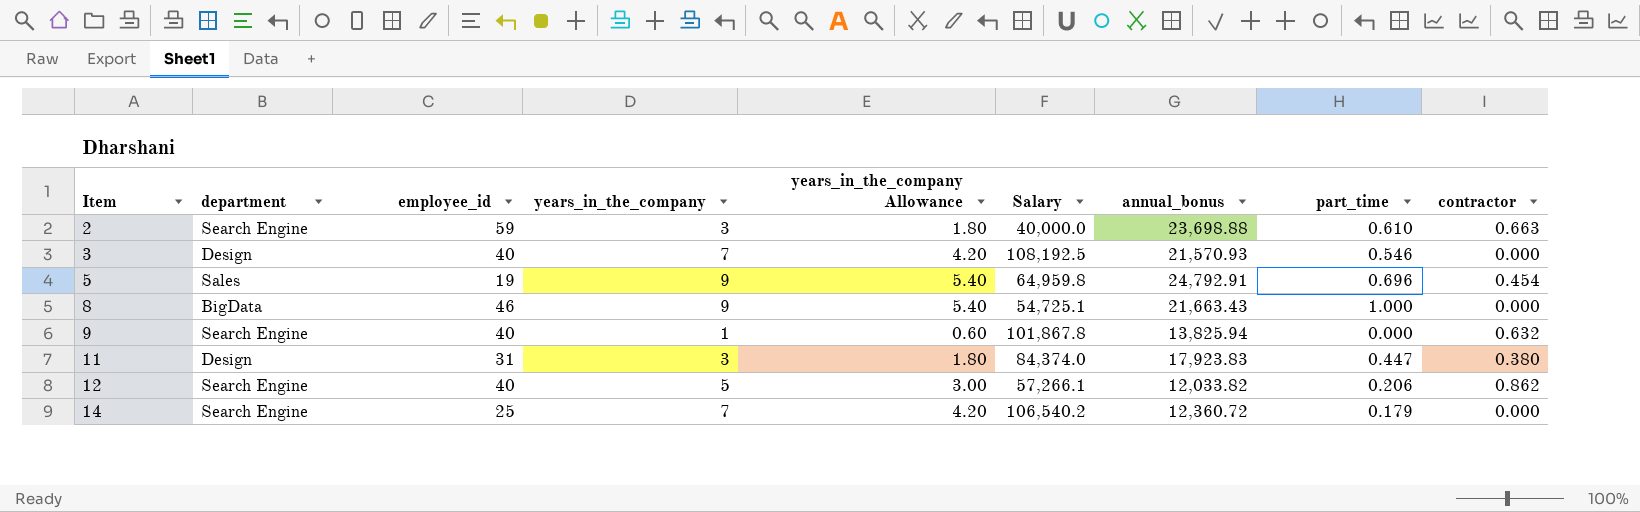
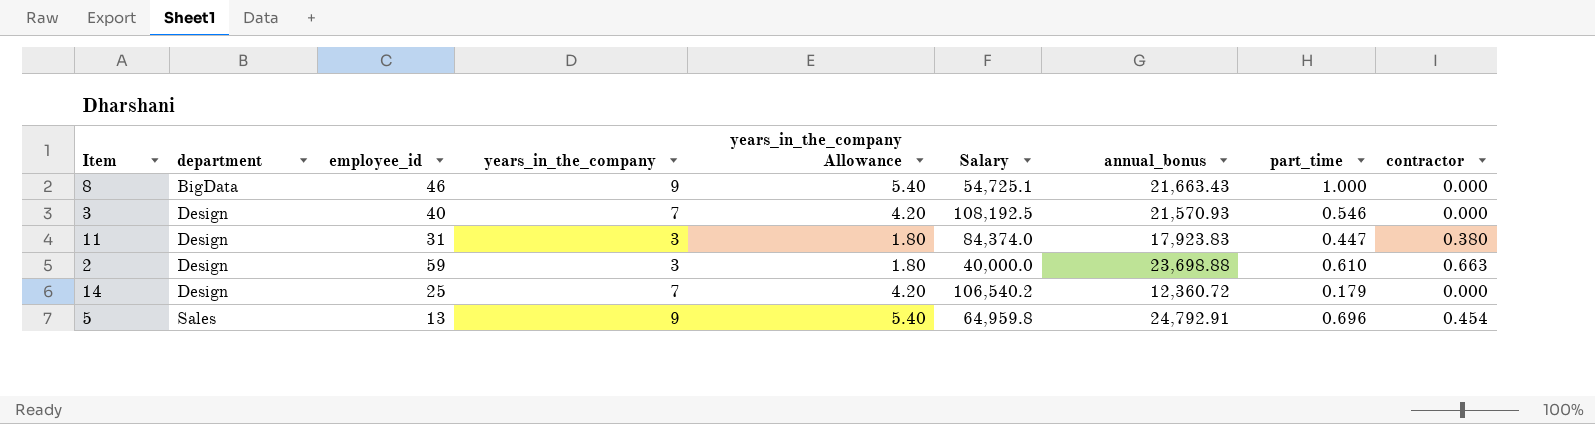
row order: Item ascending -> department ascending
row 9: Search Engine | 40 | 1 | 0.60 | 101,867.8 | 13,825.94 | 0.000 | 0.632 -> none
row 12: Search Engine | 40 | 5 | 3.00 | 57,266.1 | 12,033.82 | 0.206 | 0.862 -> none
2 | department: Search Engine -> Design
14 | department: Search Engine -> Design
5 | employee_id: 19 -> 13

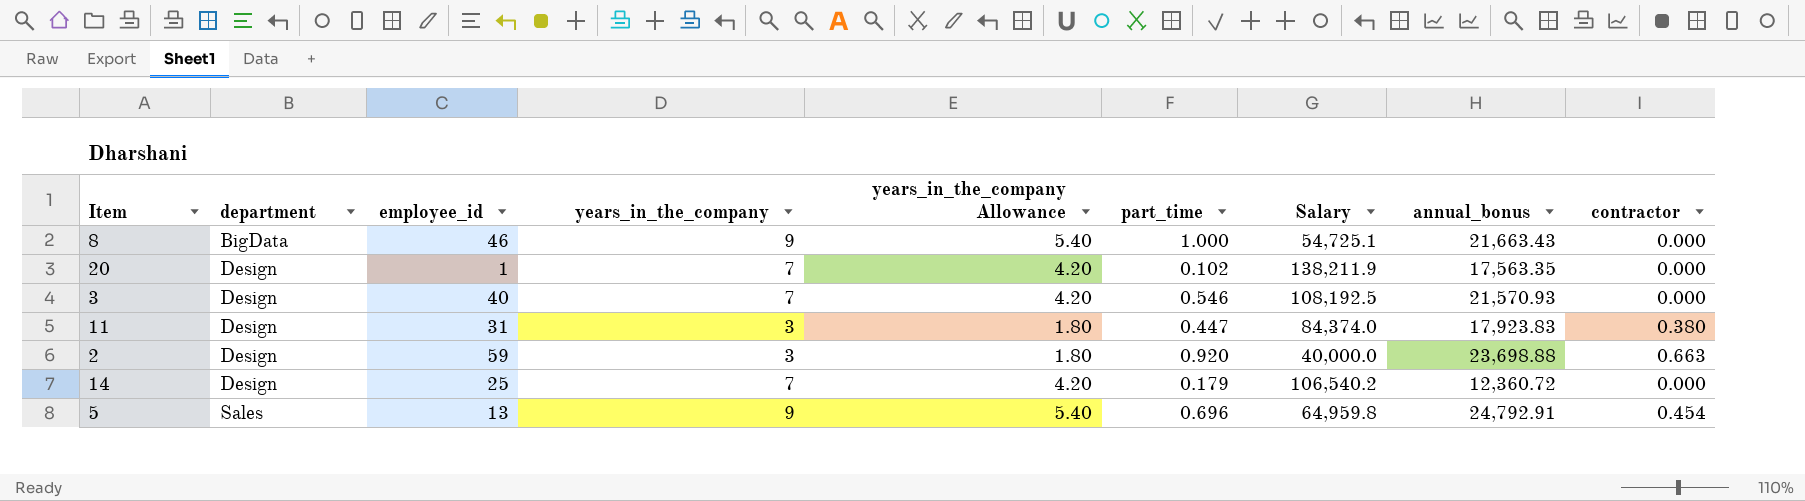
column part_time | position: 8 -> 6
row 20: none -> Design | 1 | 7 | 4.20 | 0.102 | 138,211.9 | 17,563.35 | 0.000
2 | part_time: 0.610 -> 0.920

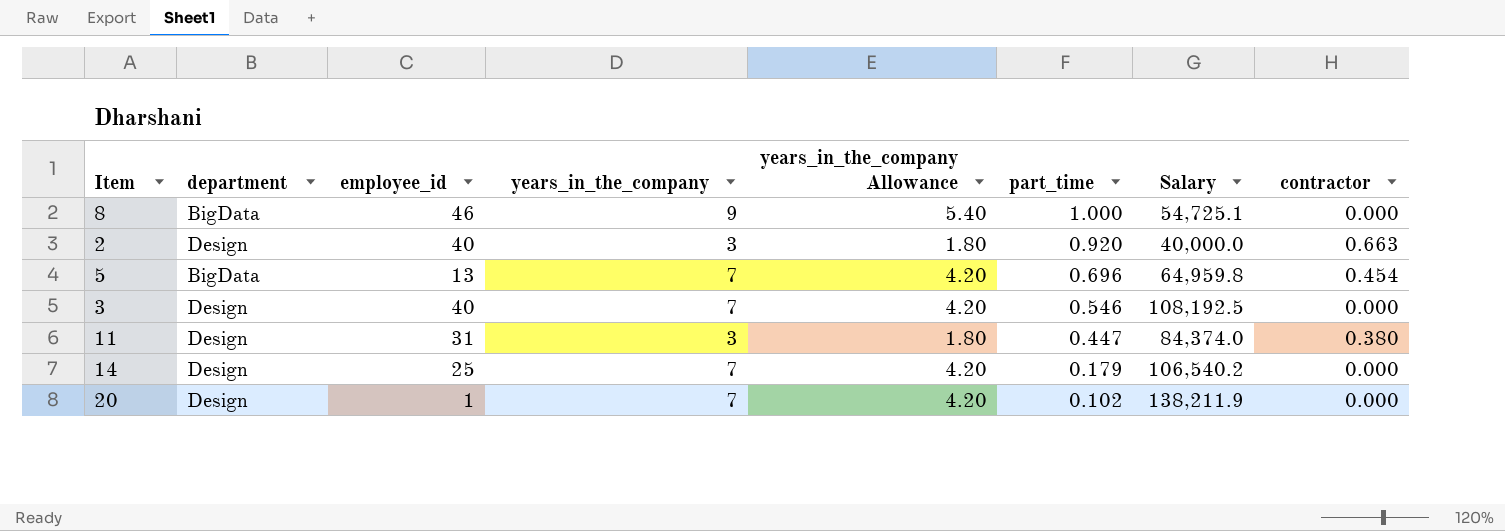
row order: department ascending -> part_time descending
column annual_bonus | position: 8 -> none
2 | employee_id: 59 -> 40
5 | department: Sales -> BigData
5 | years_in_the_company: 9 -> 7
5 | years_in_the_company Allowance: 5.40 -> 4.20

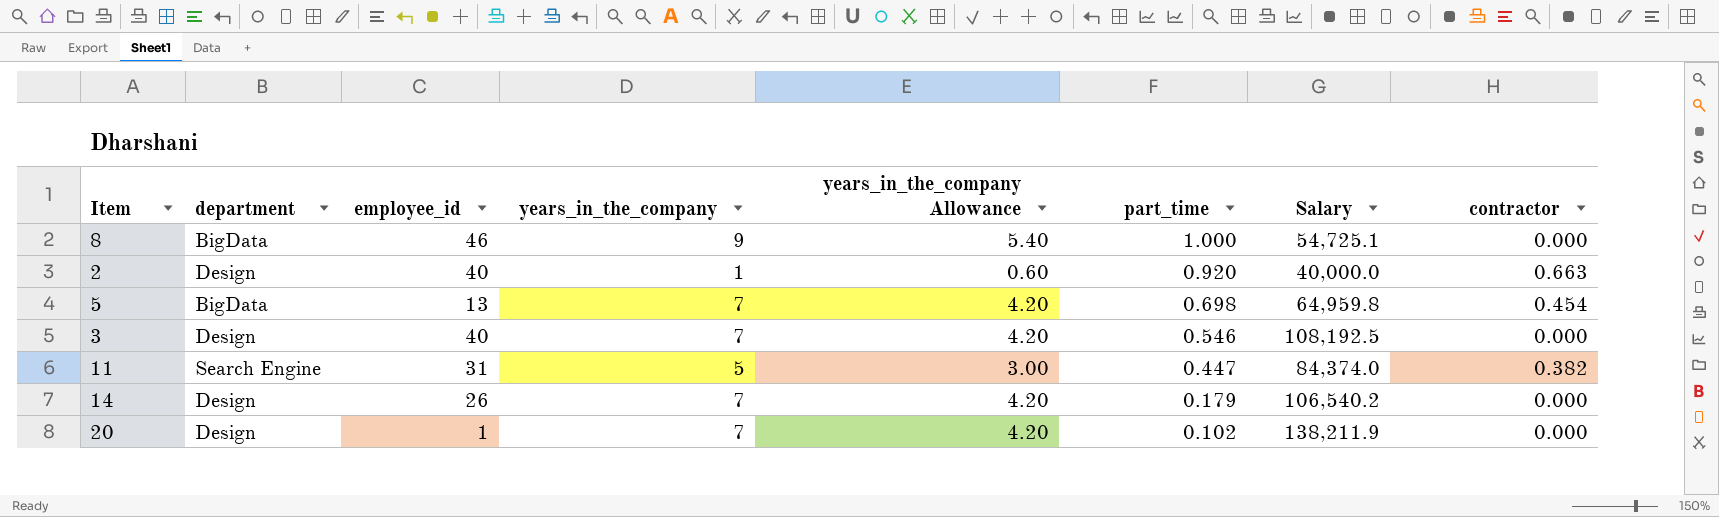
2 | years_in_the_company: 3 -> 1
2 | years_in_the_company Allowance: 1.80 -> 0.60
5 | part_time: 0.696 -> 0.698
11 | department: Design -> Search Engine
11 | years_in_the_company: 3 -> 5
11 | years_in_the_company Allowance: 1.80 -> 3.00
11 | contractor: 0.380 -> 0.382
14 | employee_id: 25 -> 26

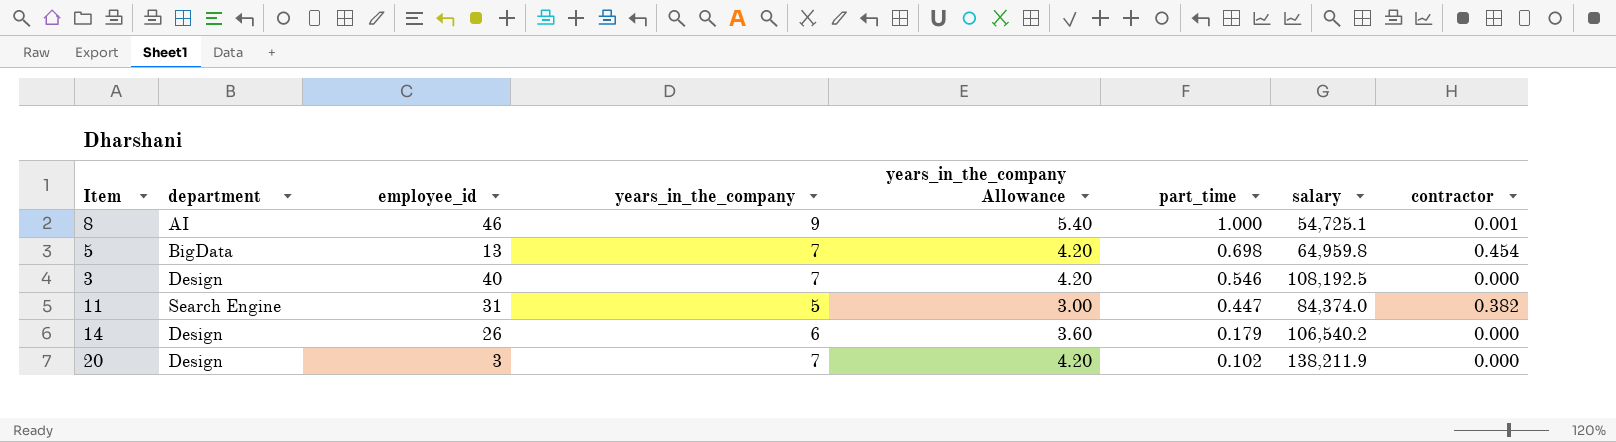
column name: Salary -> salary
row 2: Design | 40 | 1 | 0.60 | 0.920 | 40,000.0 | 0.663 -> none
8 | department: BigData -> AI
8 | contractor: 0.000 -> 0.001
14 | years_in_the_company: 7 -> 6
14 | years_in_the_company Allowance: 4.20 -> 3.60
20 | employee_id: 1 -> 3

